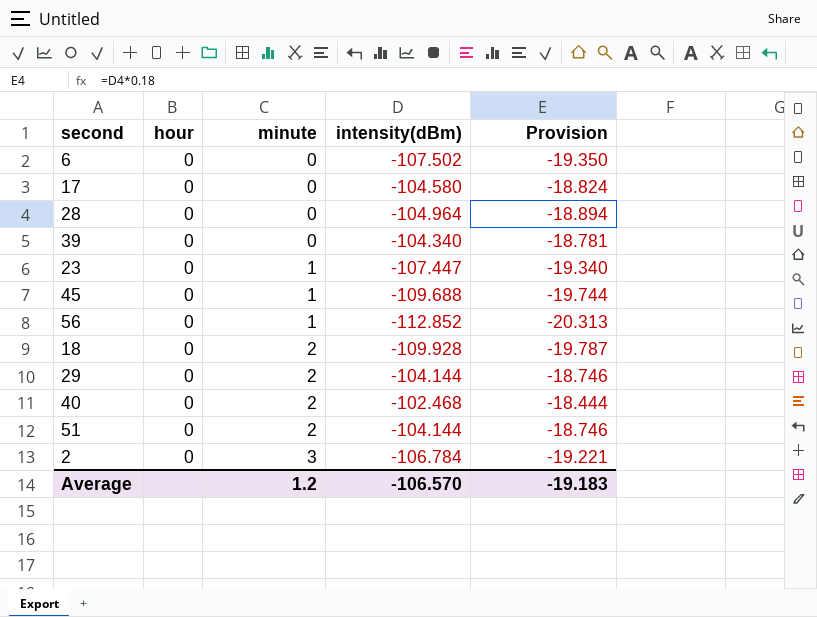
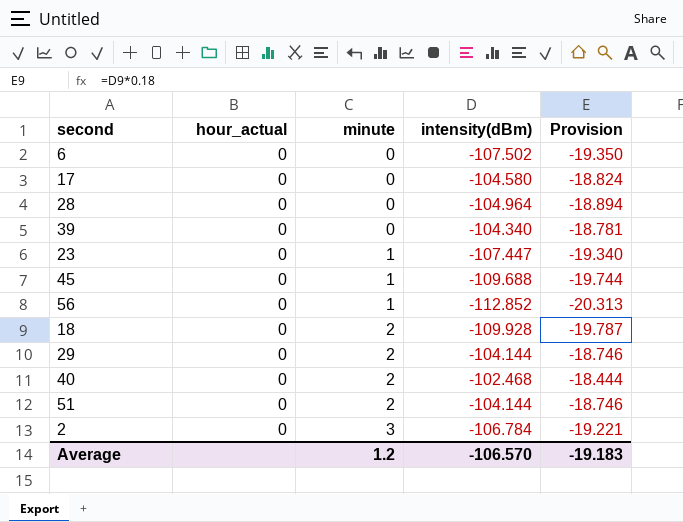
column name: hour -> hour_actual

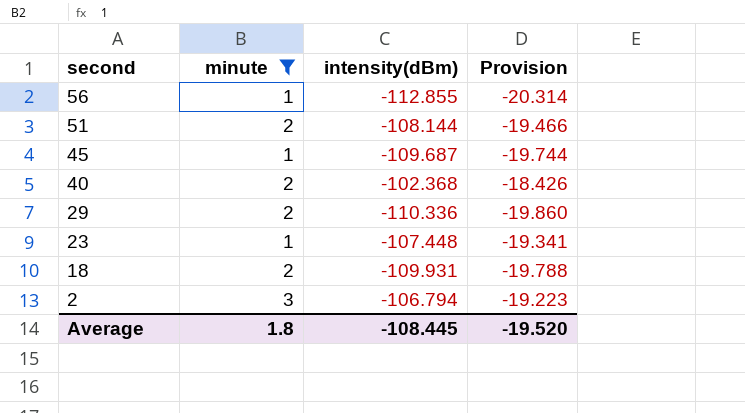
filter: none -> minute != 0
row order: minute ascending -> second descending
column hour_actual | position: 2 -> none
56 | intensity(dBm): -112.852 -> -112.855
56 | Provision: -20.313 -> -20.314
51 | intensity(dBm): -104.144 -> -108.144
51 | Provision: -18.746 -> -19.466
45 | intensity(dBm): -109.688 -> -109.687
40 | intensity(dBm): -102.468 -> -102.368
40 | Provision: -18.444 -> -18.426
29 | intensity(dBm): -104.144 -> -110.336
29 | Provision: -18.746 -> -19.860
23 | intensity(dBm): -107.447 -> -107.448
23 | Provision: -19.340 -> -19.341
18 | intensity(dBm): -109.928 -> -109.931
18 | Provision: -19.787 -> -19.788
2 | intensity(dBm): -106.784 -> -106.794
2 | Provision: -19.221 -> -19.223
Average | minute: 1.2 -> 1.8
Average | intensity(dBm): -106.570 -> -108.445
Average | Provision: -19.183 -> -19.520

